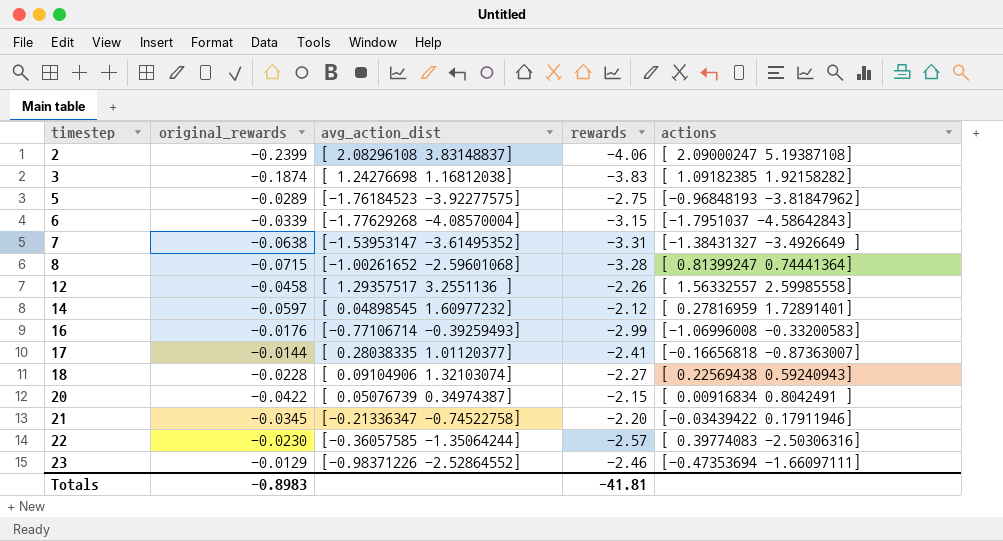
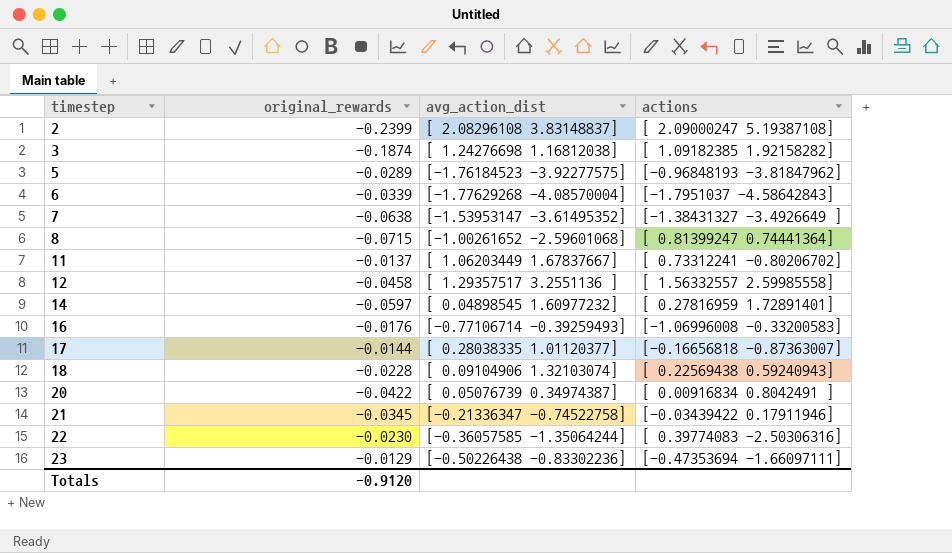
column rewards | position: 4 -> none
row 11: none -> -0.0137 | [ 1.06203449 1.67837667] | [ 0.73312241 -0.80206702]
23 | avg_action_dist: [-0.98371226 -2.52864552] -> [-0.50226438 -0.83302236]
Totals | original_rewards: -0.8983 -> -0.9120

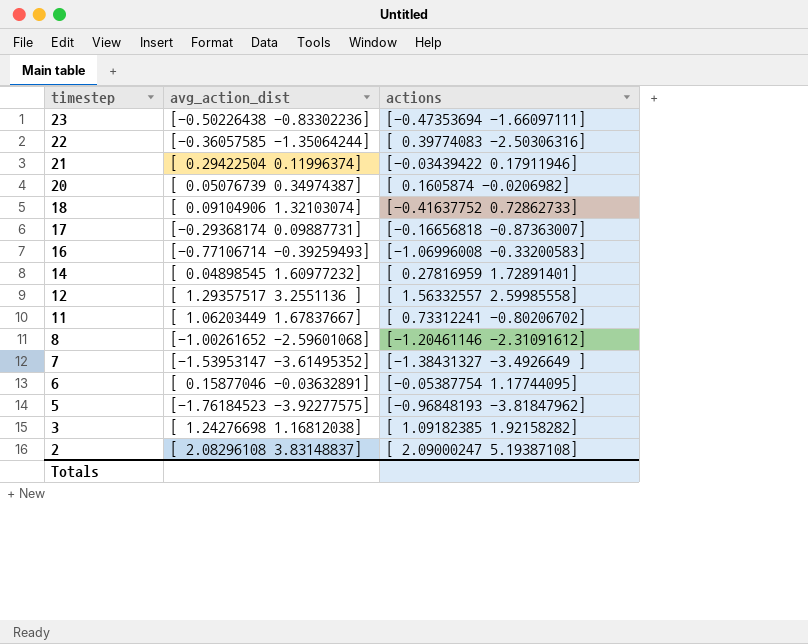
row order: timestep ascending -> timestep descending
column original_rewards | position: 2 -> none
21 | avg_action_dist: [-0.21336347 -0.74522758] -> [ 0.29422504 0.11996374]
20 | actions: [ 0.00916834 0.8042491 ] -> [ 0.1605874 -0.0206982]
18 | actions: [ 0.22569438 0.59240943] -> [-0.41637752 0.72862733]
17 | avg_action_dist: [ 0.28038335 1.01120377] -> [-0.29368174 0.09887731]
8 | actions: [ 0.81399247 0.74441364] -> [-1.20461146 -2.31091612]
6 | avg_action_dist: [-1.77629268 -4.08570004] -> [ 0.15877046 -0.03632891]
6 | actions: [-1.7951037 -4.58642843] -> [-0.05387754 1.17744095]

